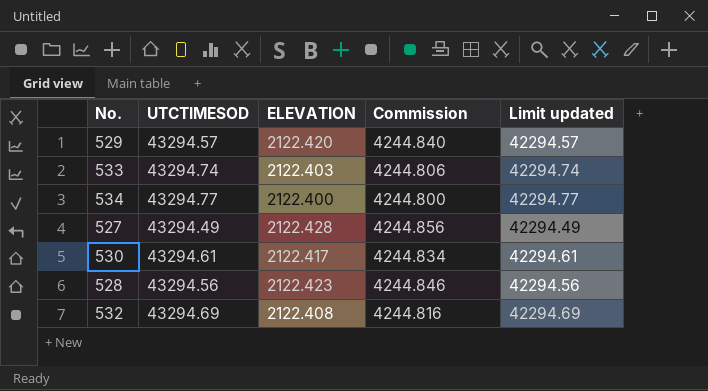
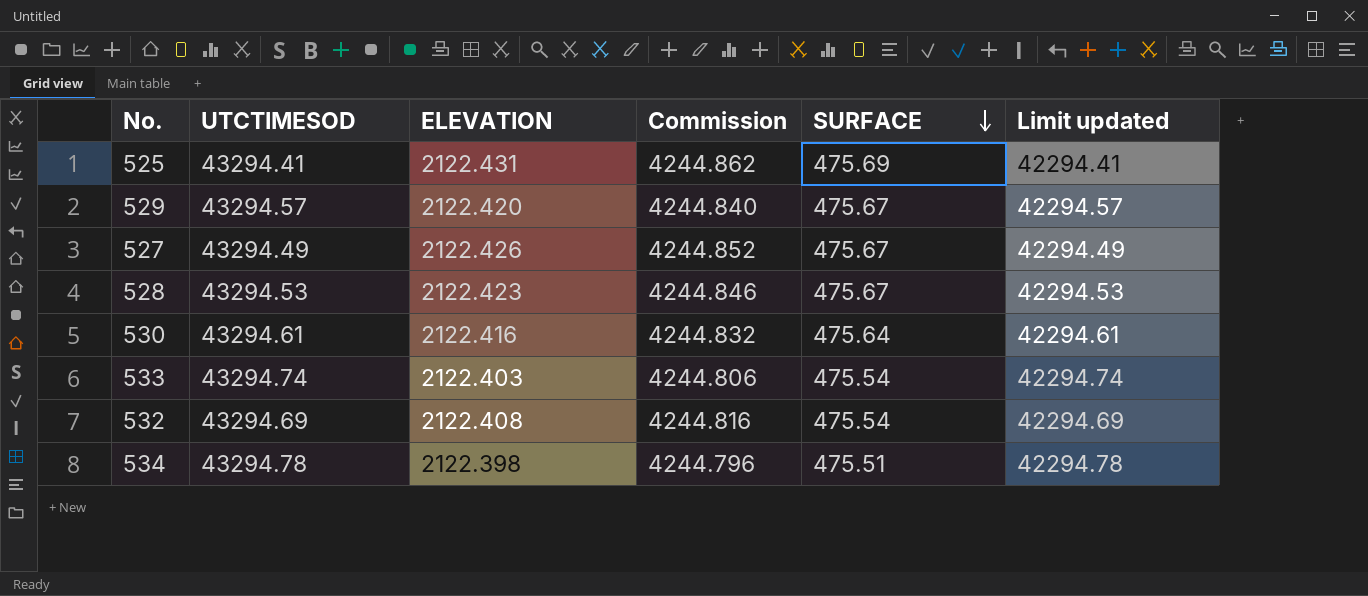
row order: none -> SURFACE descending
column SURFACE | position: none -> 5
row 525: none -> 43294.41 | 2122.431 | 4244.862 | 475.69 | 42294.41
527 | ELEVATION: 2122.428 -> 2122.426
527 | Commission: 4244.856 -> 4244.852
528 | UTCTIMESOD: 43294.56 -> 43294.53
528 | Limit updated: 42294.56 -> 42294.53
530 | ELEVATION: 2122.417 -> 2122.416
530 | Commission: 4244.834 -> 4244.832
534 | UTCTIMESOD: 43294.77 -> 43294.78
534 | ELEVATION: 2122.400 -> 2122.398
534 | Commission: 4244.800 -> 4244.796
534 | Limit updated: 42294.77 -> 42294.78

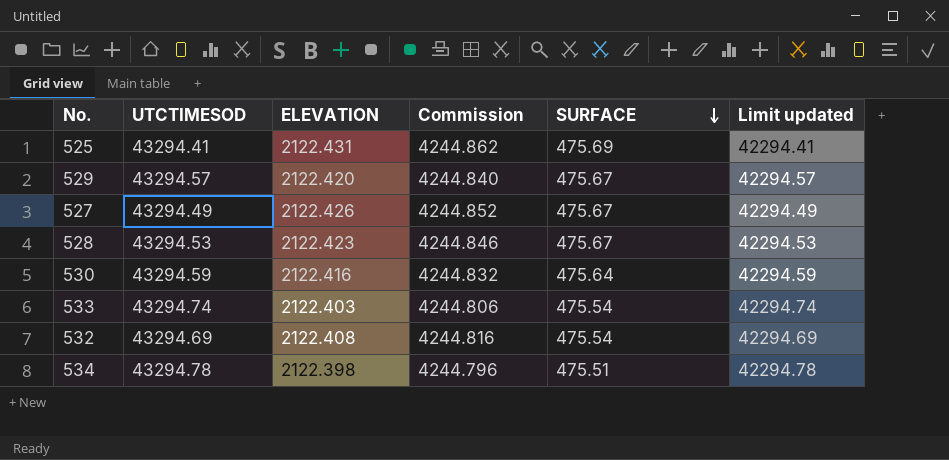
530 | UTCTIMESOD: 43294.61 -> 43294.59
530 | Limit updated: 42294.61 -> 42294.59

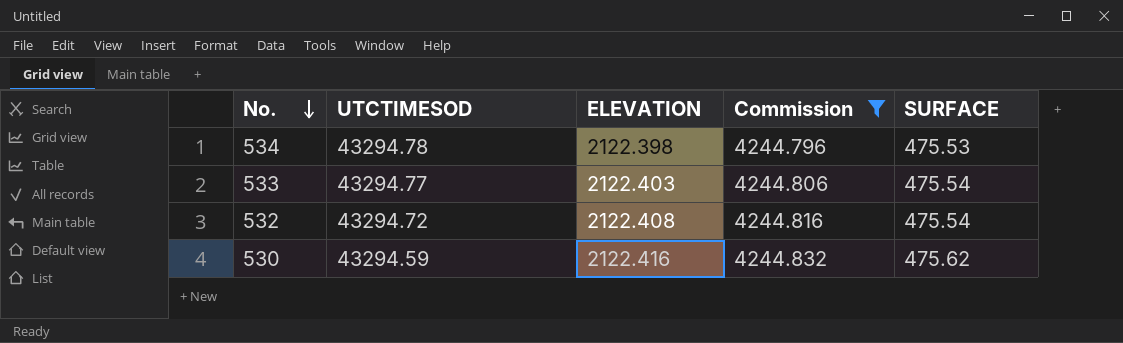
filter: none -> Commission <= 4244.832
row order: SURFACE descending -> No. descending
column Limit updated | formula: [UTCTIMESOD] - 1000 -> none
534 | SURFACE: 475.51 -> 475.53
533 | UTCTIMESOD: 43294.74 -> 43294.77
532 | UTCTIMESOD: 43294.69 -> 43294.72
530 | SURFACE: 475.64 -> 475.62

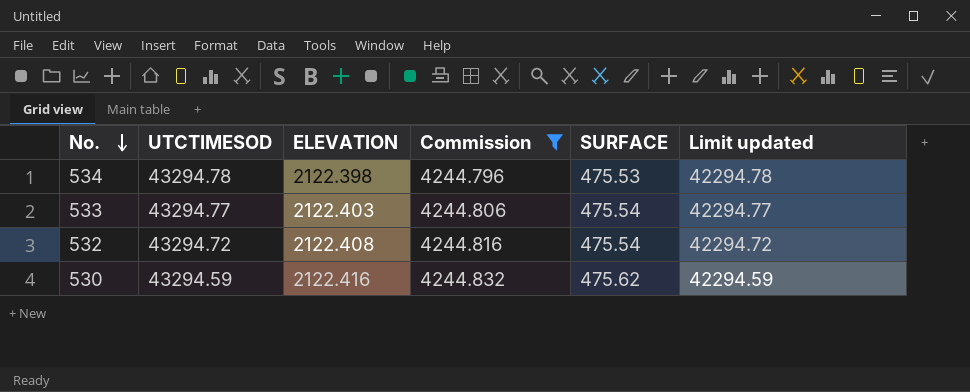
column Limit updated | formula: none -> [UTCTIMESOD] - 1000

